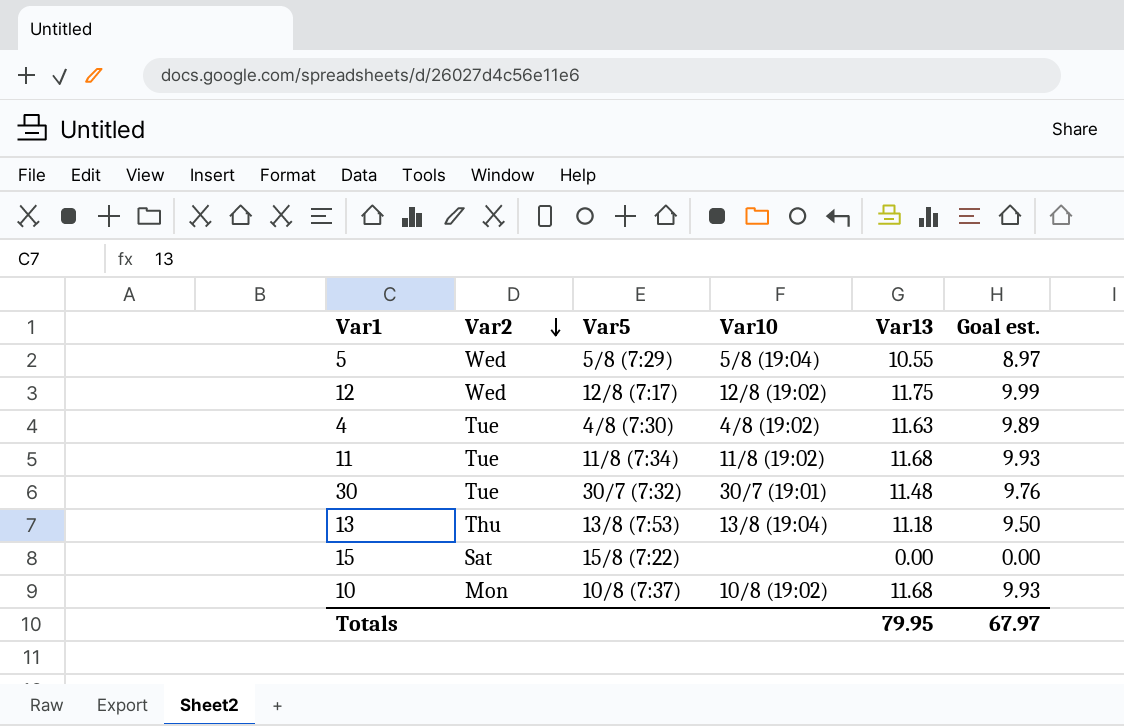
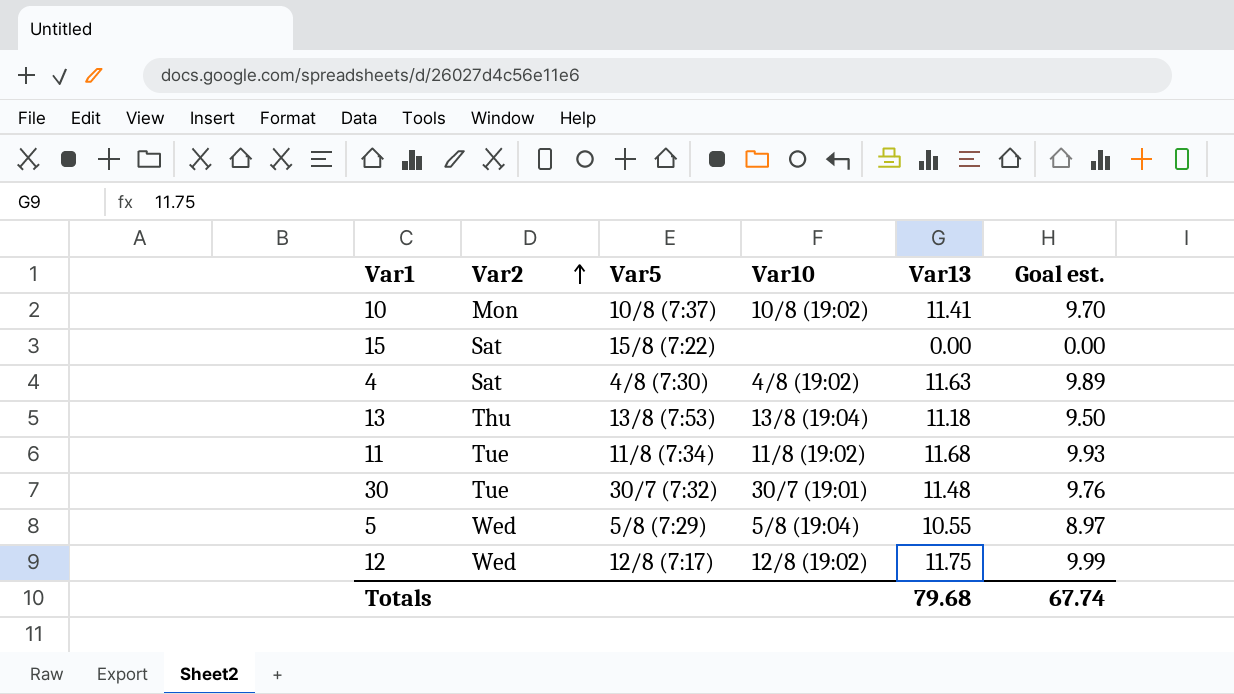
row order: Var2 descending -> Var2 ascending
10 | Var13: 11.68 -> 11.41
10 | Goal est.: 9.93 -> 9.70
4 | Var2: Tue -> Sat
Totals | Var13: 79.95 -> 79.68
Totals | Goal est.: 67.97 -> 67.74

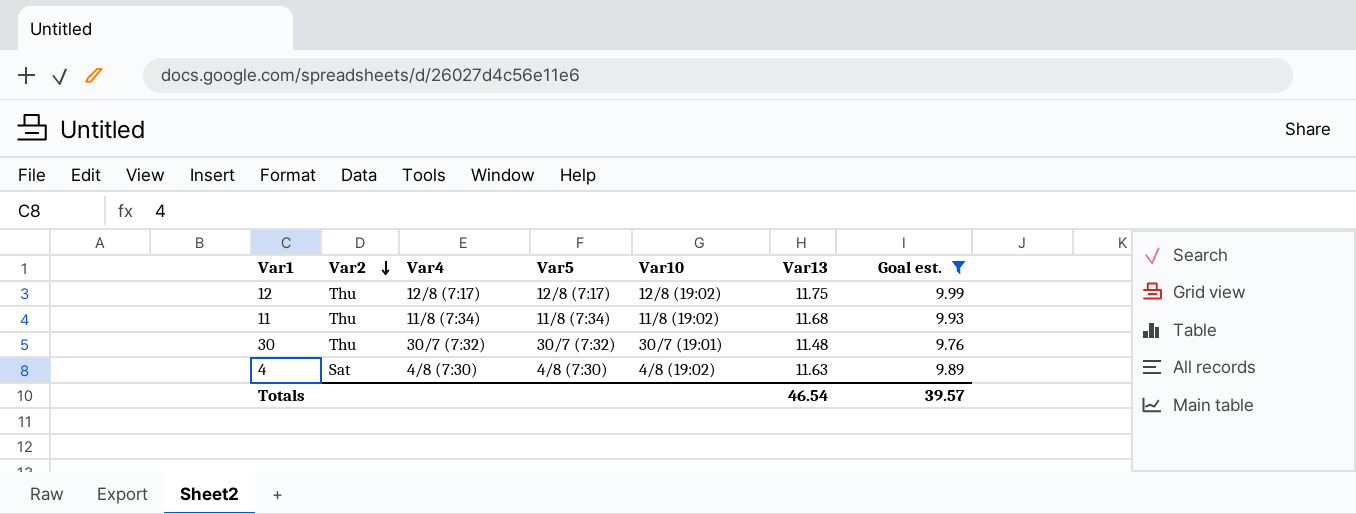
filter: none -> Goal est. >= 9.76
row order: Var2 ascending -> Var2 descending
column Var4 | position: none -> 3
12 | Var2: Wed -> Thu
11 | Var2: Tue -> Thu
30 | Var2: Tue -> Thu
Totals | Var13: 79.68 -> 46.54
Totals | Goal est.: 67.74 -> 39.57

